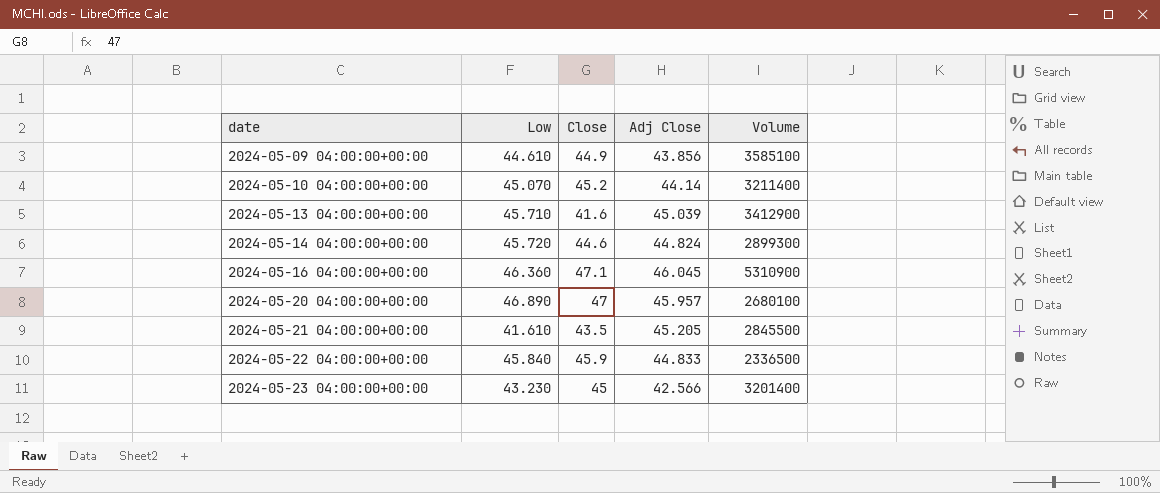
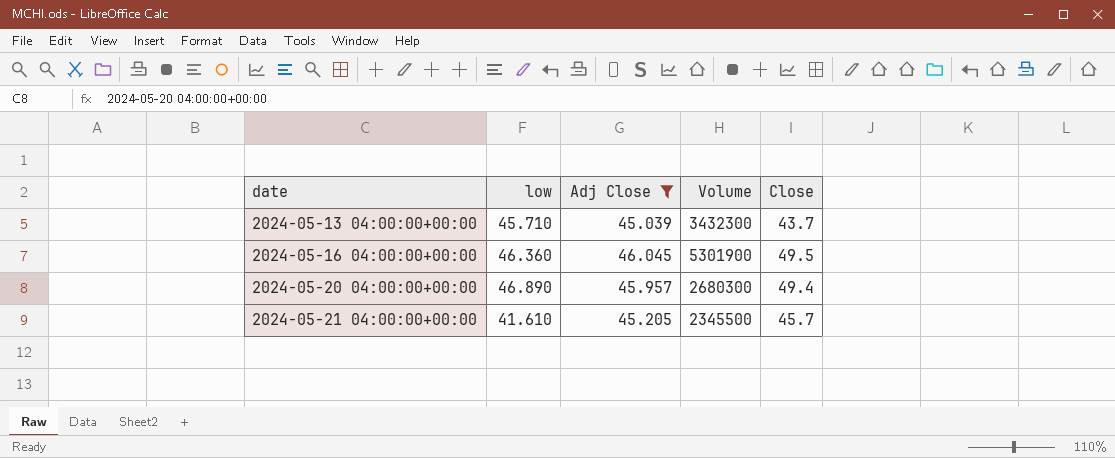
filter: none -> Adj Close >= 45.039
column name: Low -> low
column Close | position: 3 -> 5
2024-05-13 04:00:00+00:00 | Volume: 3412900 -> 3432300
2024-05-13 04:00:00+00:00 | Close: 41.6 -> 43.7
2024-05-16 04:00:00+00:00 | Volume: 5310900 -> 5301900
2024-05-16 04:00:00+00:00 | Close: 47.1 -> 49.5
2024-05-20 04:00:00+00:00 | Volume: 2680100 -> 2680300
2024-05-20 04:00:00+00:00 | Close: 47 -> 49.4
2024-05-21 04:00:00+00:00 | Volume: 2845500 -> 2345500
2024-05-21 04:00:00+00:00 | Close: 43.5 -> 45.7

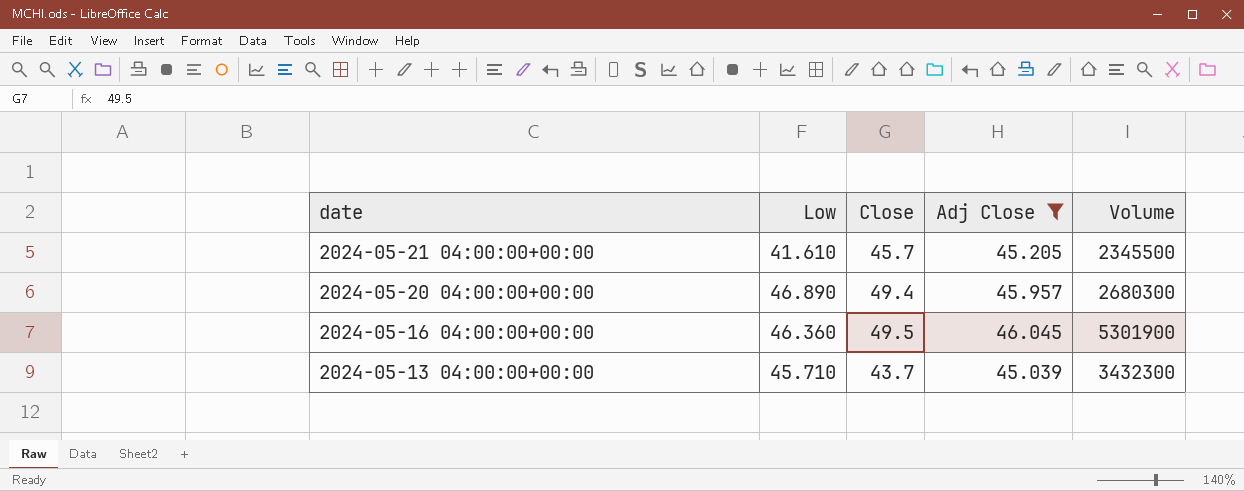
row order: date ascending -> date descending
column name: low -> Low
column Close | position: 5 -> 3

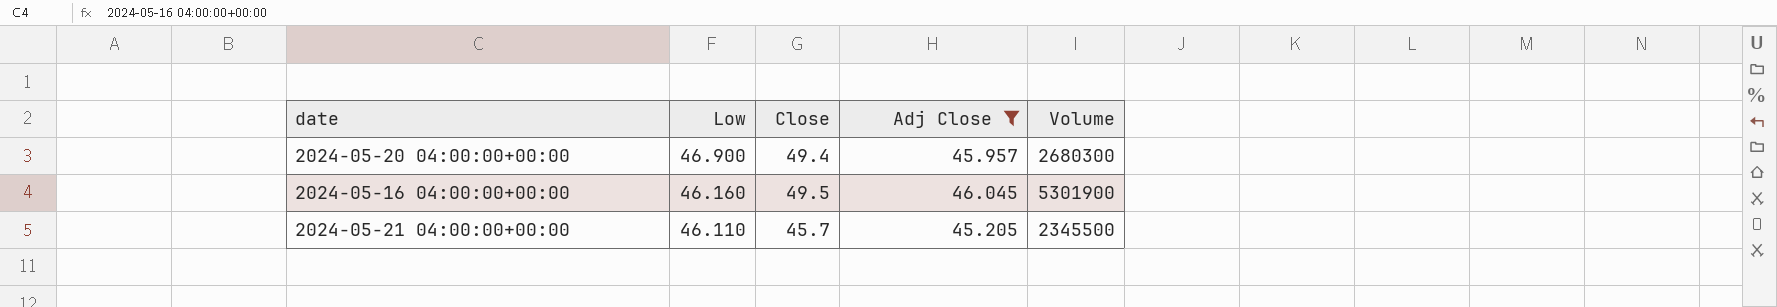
row order: date descending -> Low descending
row 2024-05-13 04:00:00+00:00: 45.710 | 43.7 | 45.039 | 3432300 -> none
2024-05-20 04:00:00+00:00 | Low: 46.890 -> 46.900
2024-05-16 04:00:00+00:00 | Low: 46.360 -> 46.160
2024-05-21 04:00:00+00:00 | Low: 41.610 -> 46.110

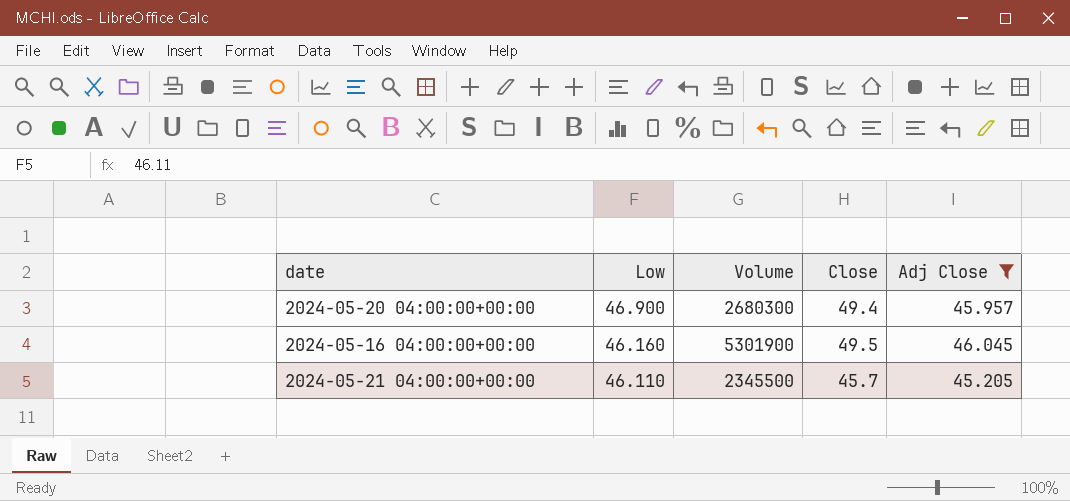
column Volume | position: 5 -> 3

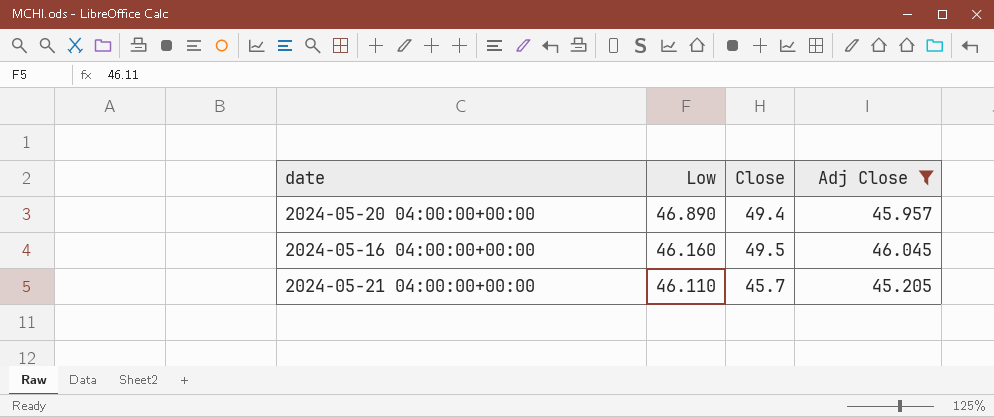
column Volume | position: 3 -> none
2024-05-20 04:00:00+00:00 | Low: 46.900 -> 46.890

